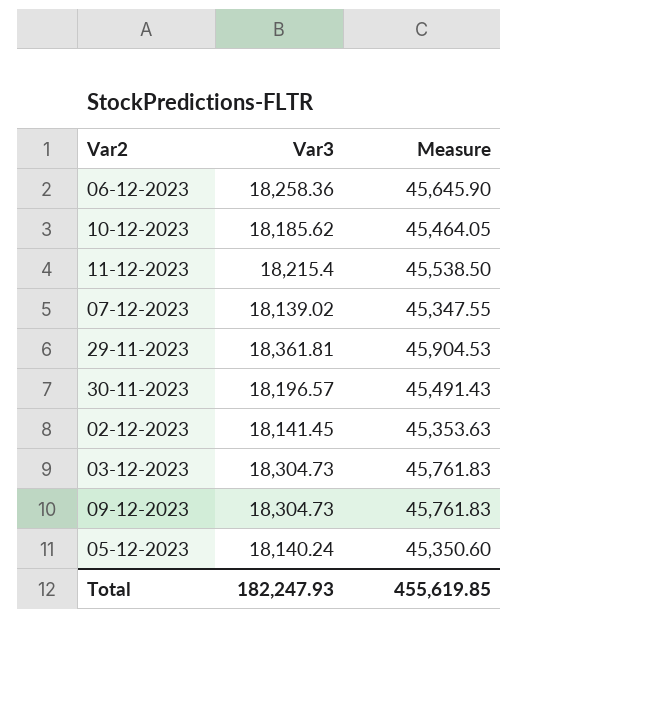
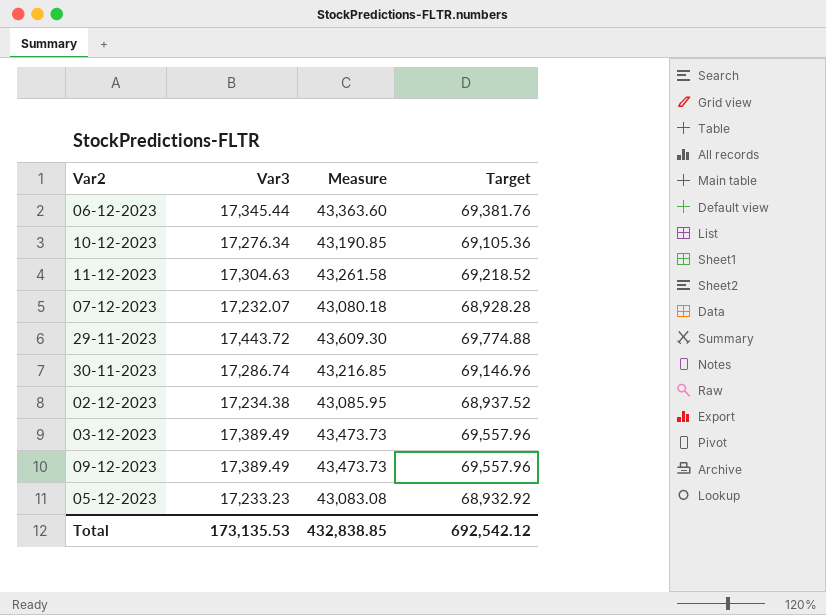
column Target | formula: none -> [Var3] * 4
06-12-2023 | Var3: 18,258.36 -> 17,345.44
06-12-2023 | Measure: 45,645.90 -> 43,363.60
10-12-2023 | Var3: 18,185.62 -> 17,276.34
10-12-2023 | Measure: 45,464.05 -> 43,190.85
11-12-2023 | Var3: 18,215.4 -> 17,304.63
11-12-2023 | Measure: 45,538.50 -> 43,261.58
07-12-2023 | Var3: 18,139.02 -> 17,232.07
07-12-2023 | Measure: 45,347.55 -> 43,080.18
29-11-2023 | Var3: 18,361.81 -> 17,443.72
29-11-2023 | Measure: 45,904.53 -> 43,609.30
30-11-2023 | Var3: 18,196.57 -> 17,286.74
30-11-2023 | Measure: 45,491.43 -> 43,216.85
02-12-2023 | Var3: 18,141.45 -> 17,234.38
02-12-2023 | Measure: 45,353.63 -> 43,085.95
03-12-2023 | Var3: 18,304.73 -> 17,389.49
03-12-2023 | Measure: 45,761.83 -> 43,473.73
09-12-2023 | Var3: 18,304.73 -> 17,389.49
09-12-2023 | Measure: 45,761.83 -> 43,473.73
05-12-2023 | Var3: 18,140.24 -> 17,233.23
05-12-2023 | Measure: 45,350.60 -> 43,083.08
Total | Var3: 182,247.93 -> 173,135.53
Total | Measure: 455,619.85 -> 432,838.85

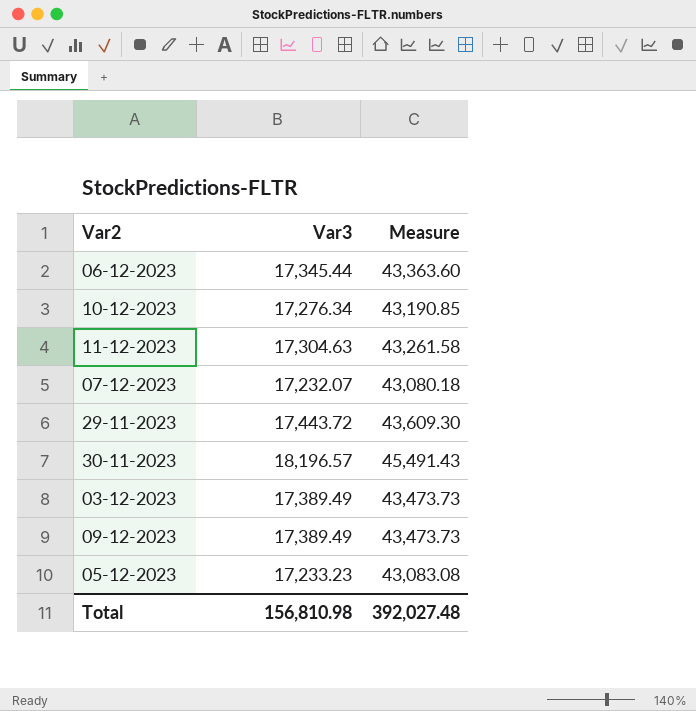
column Target | formula: [Var3] * 4 -> none
row 02-12-2023: 17,234.38 | 43,085.95 | 68,937.52 -> none
30-11-2023 | Var3: 17,286.74 -> 18,196.57
30-11-2023 | Measure: 43,216.85 -> 45,491.43
Total | Var3: 173,135.53 -> 156,810.98
Total | Measure: 432,838.85 -> 392,027.48

